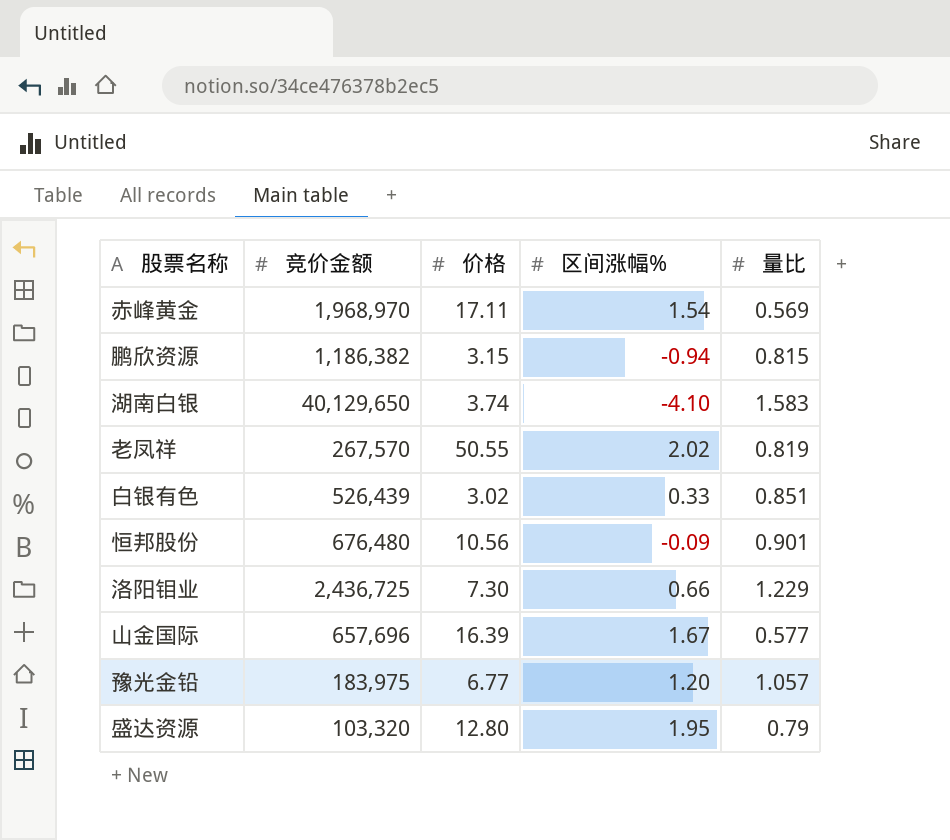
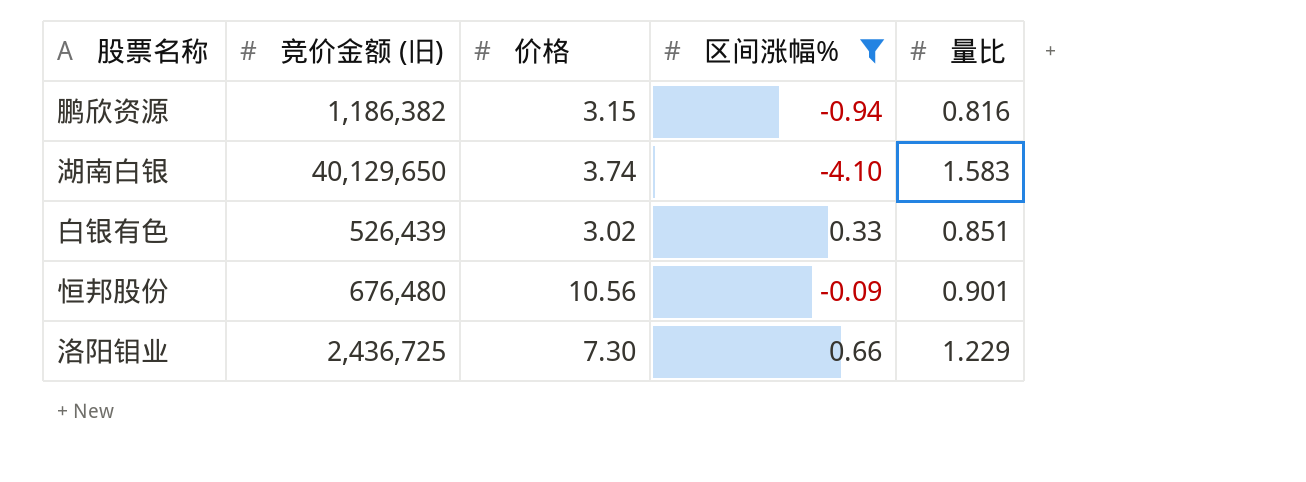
filter: none -> 区间涨幅% <= 0.66
column name: 竞价金额 -> 竞价金额 (旧)
鹏欣资源 | 量比: 0.815 -> 0.816

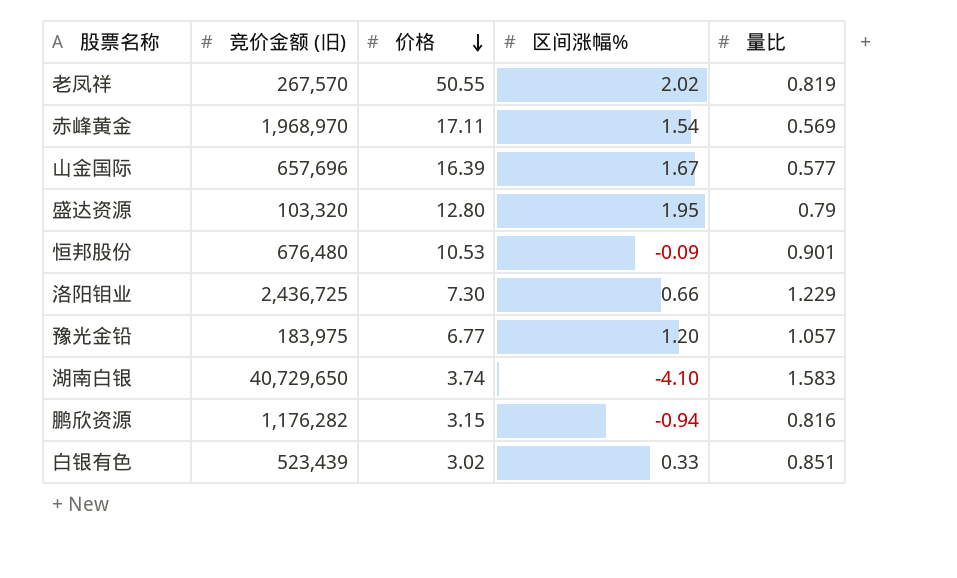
filter: 区间涨幅% <= 0.66 -> none
row order: none -> 价格 descending
恒邦股份 | 价格: 10.56 -> 10.53
湖南白银 | 竞价金额 (旧): 40,129,650 -> 40,729,650
鹏欣资源 | 竞价金额 (旧): 1,186,382 -> 1,176,282
白银有色 | 竞价金额 (旧): 526,439 -> 523,439

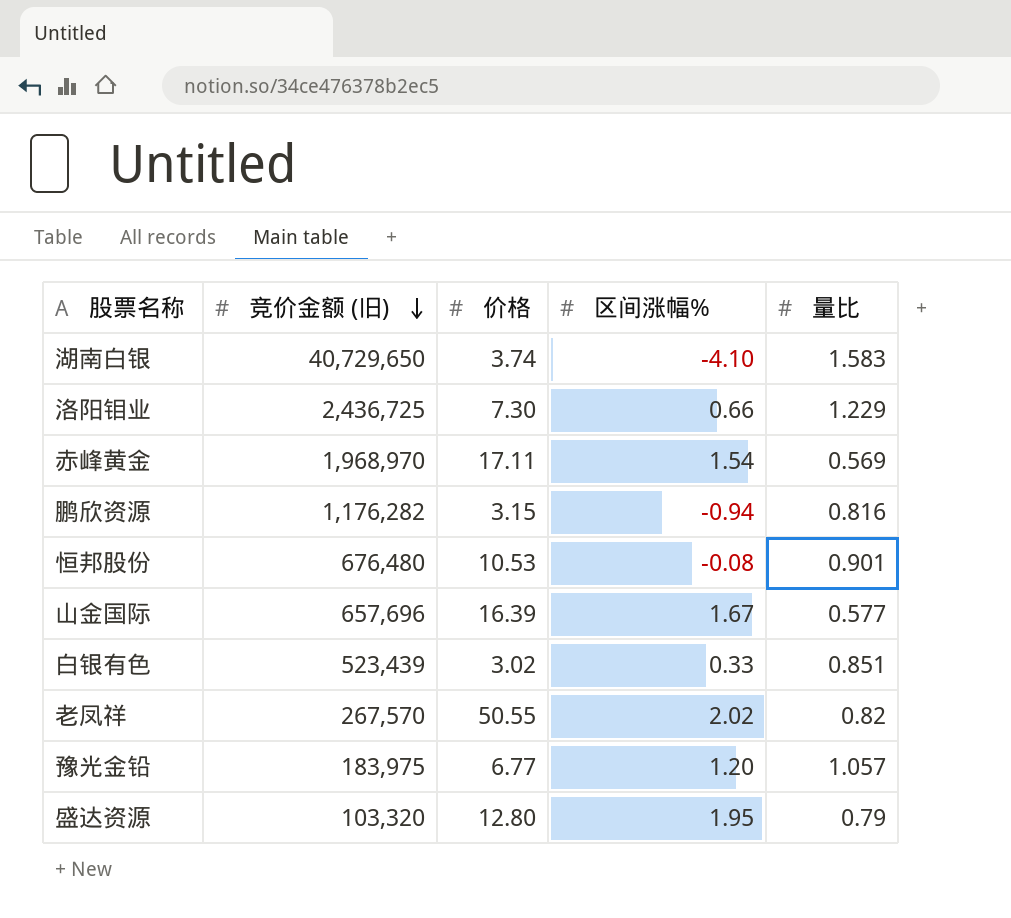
row order: 价格 descending -> 竞价金额 (旧) descending
恒邦股份 | 区间涨幅%: -0.09 -> -0.08
老凤祥 | 量比: 0.819 -> 0.82

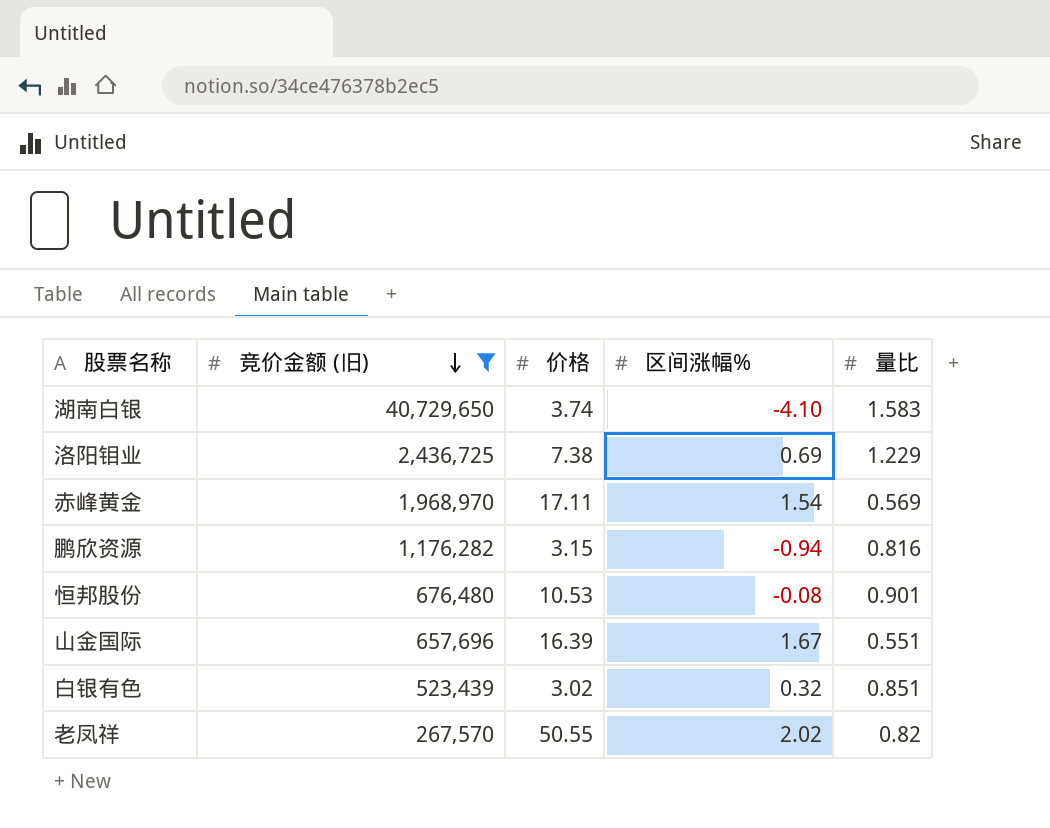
filter: none -> 竞价金额 (旧) >= 267,570
洛阳钼业 | 价格: 7.30 -> 7.38
洛阳钼业 | 区间涨幅%: 0.66 -> 0.69
山金国际 | 量比: 0.577 -> 0.551
白银有色 | 区间涨幅%: 0.33 -> 0.32

